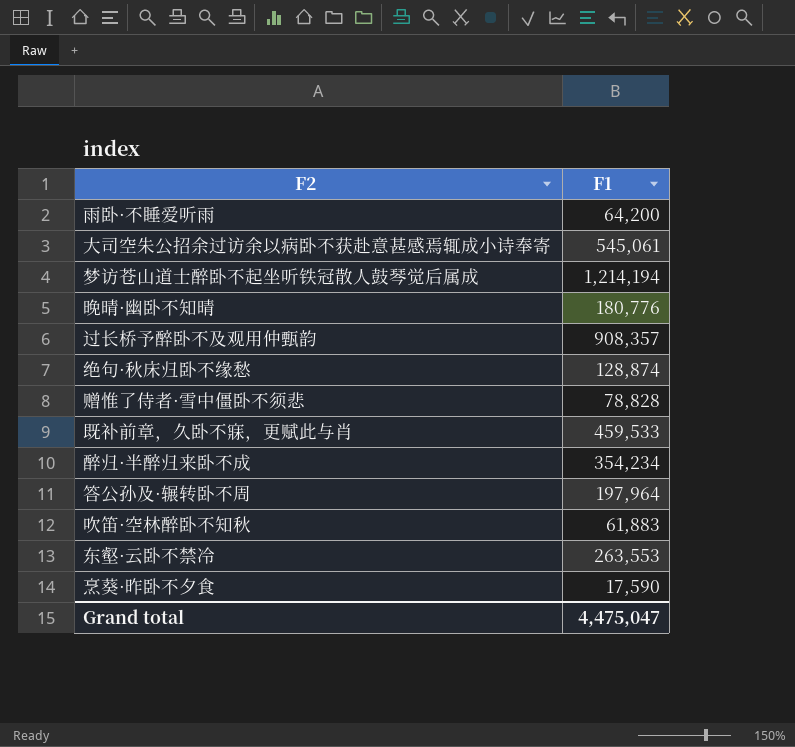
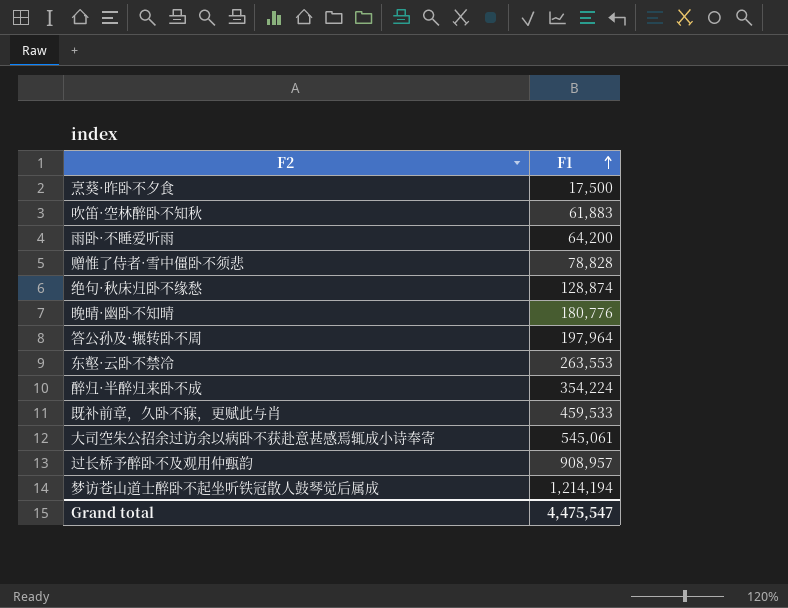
row order: none -> F1 ascending
烹葵·昨卧不夕食 | F1: 17,590 -> 17,500
醉归·半醉归来卧不成 | F1: 354,234 -> 354,224
过长桥予醉卧不及观用仲甄韵 | F1: 908,357 -> 908,957
Grand total | F1: 4,475,047 -> 4,475,547

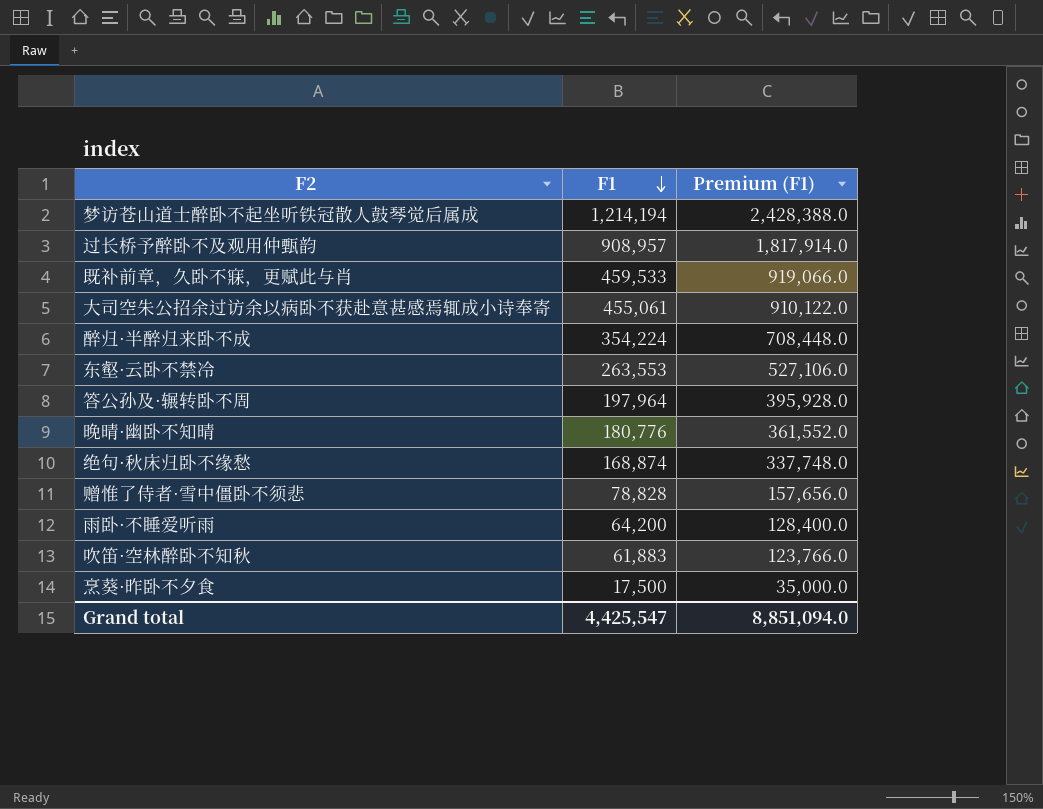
row order: F1 ascending -> F1 descending
column Premium (F1) | formula: none -> [F1] * 2
大司空朱公招余过访余以病卧不获赴意甚感焉辄成小诗奉寄 | F1: 545,061 -> 455,061
绝句·秋床归卧不缘愁 | F1: 128,874 -> 168,874
Grand total | F1: 4,475,547 -> 4,425,547

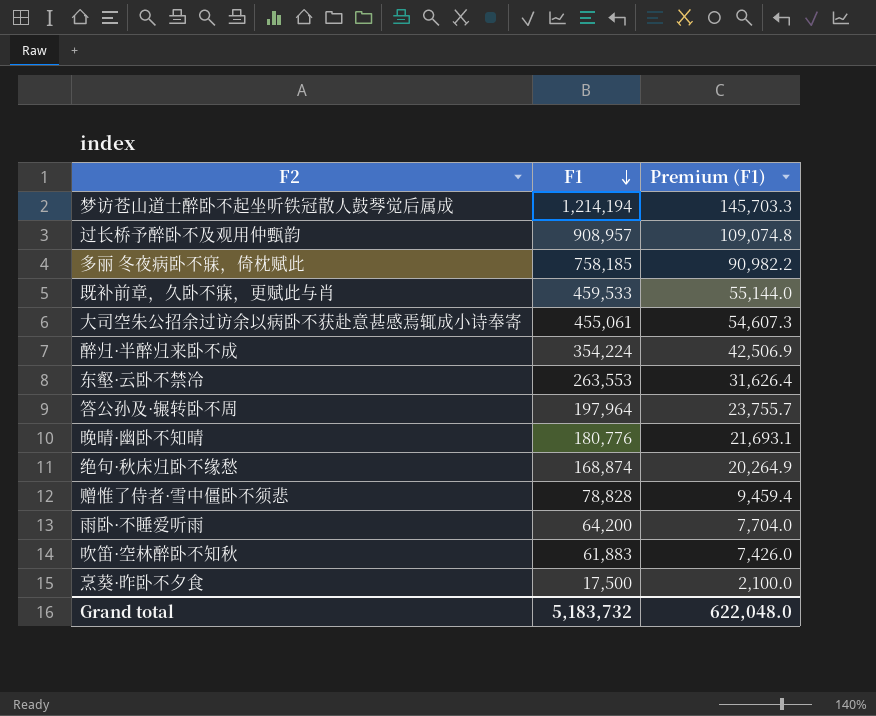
column Premium (F1) | formula: [F1] * 2 -> [F1] * 0.12
row 多丽 冬夜病卧不寐，倚枕赋此: none -> 758,185 | 90,982.2
Grand total | F1: 4,425,547 -> 5,183,732
Grand total | Premium (F1): 8,851,094.0 -> 622,048.0

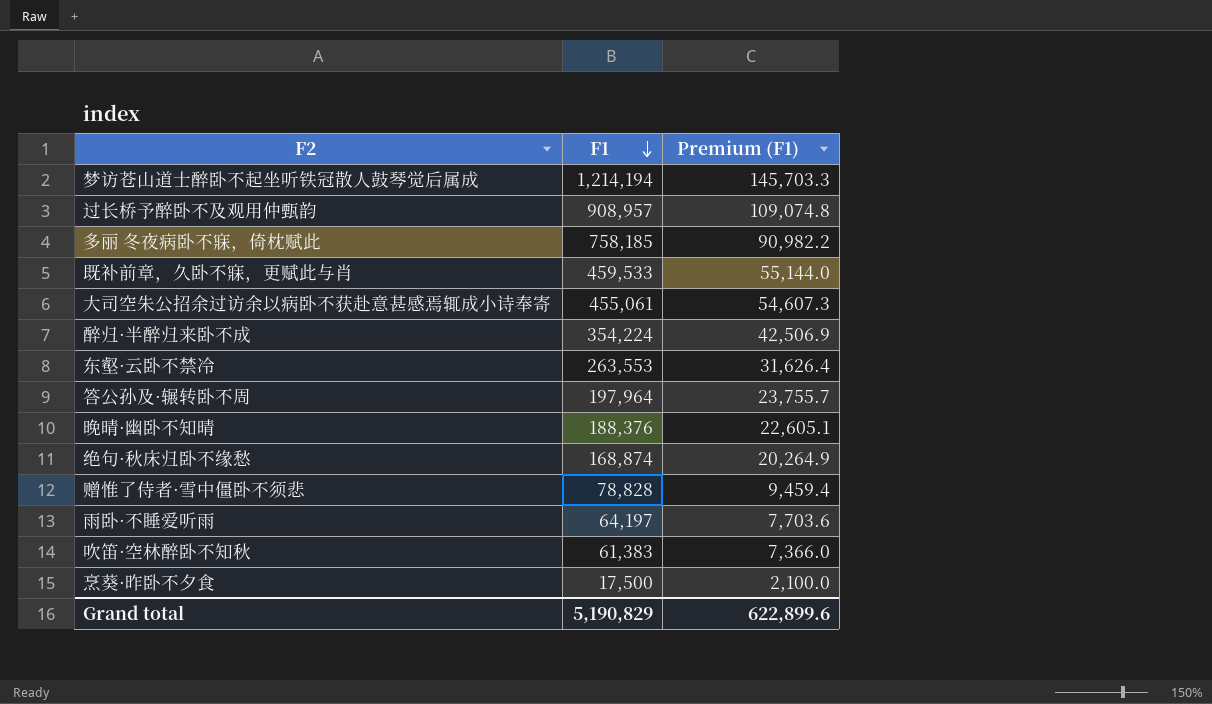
晚晴·幽卧不知晴 | F1: 180,776 -> 188,376
晚晴·幽卧不知晴 | Premium (F1): 21,693.1 -> 22,605.1
雨卧·不睡爱听雨 | F1: 64,200 -> 64,197
雨卧·不睡爱听雨 | Premium (F1): 7,704.0 -> 7,703.6
吹笛·空林醉卧不知秋 | F1: 61,883 -> 61,383
吹笛·空林醉卧不知秋 | Premium (F1): 7,426.0 -> 7,366.0
Grand total | F1: 5,183,732 -> 5,190,829
Grand total | Premium (F1): 622,048.0 -> 622,899.6

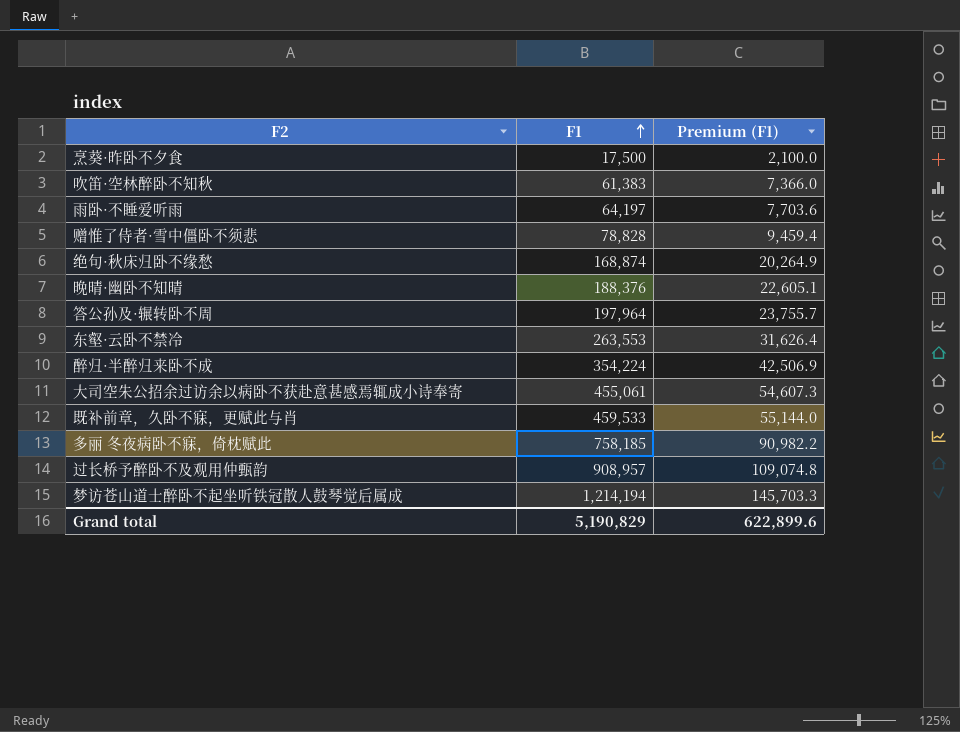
row order: F1 descending -> F1 ascending

